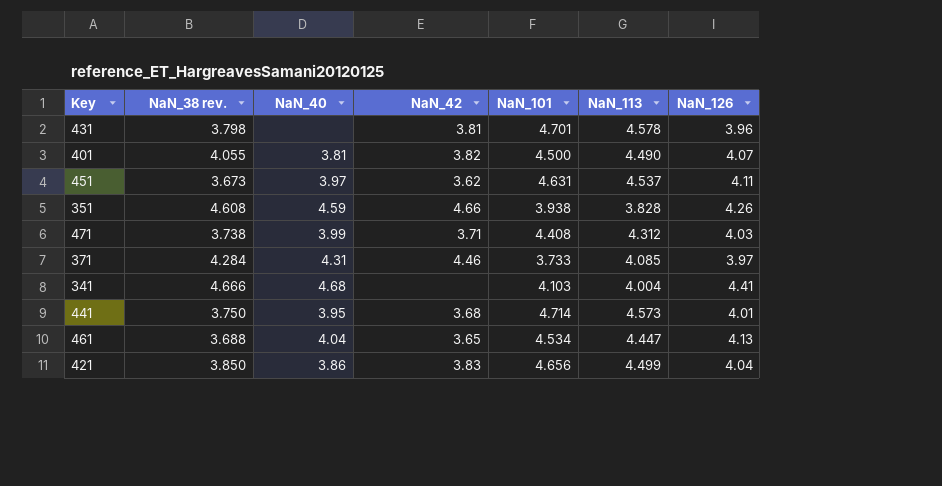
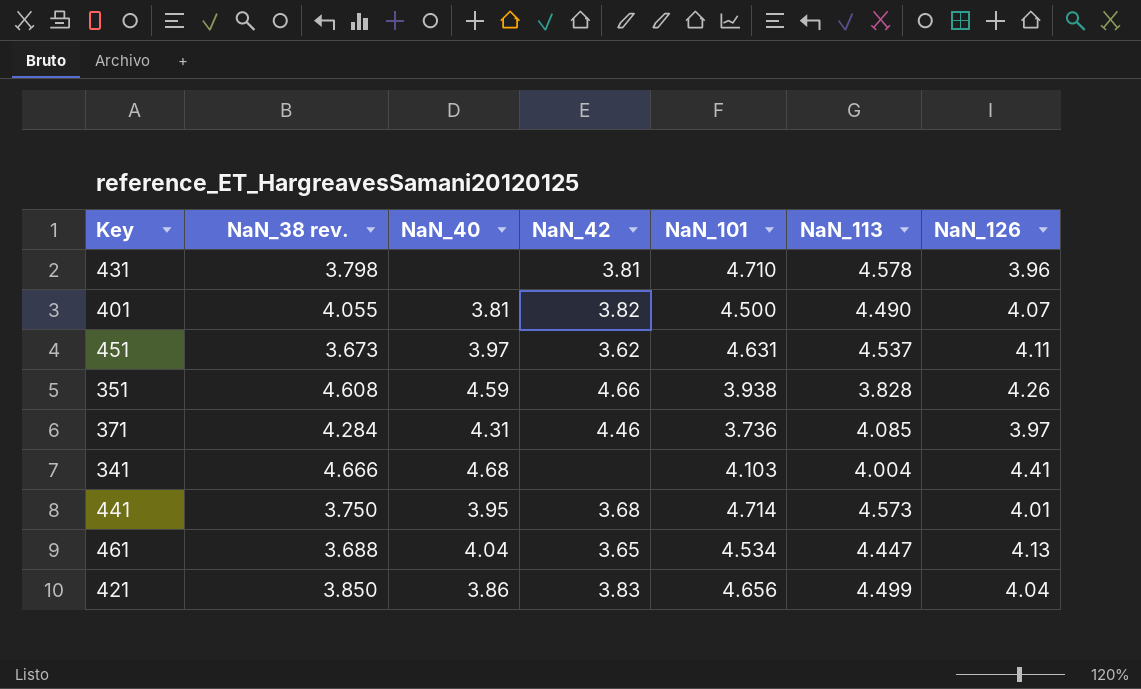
row 471: 3.738 | 3.99 | 3.71 | 4.408 | 4.312 | 4.03 -> none
431 | NaN_101: 4.701 -> 4.710
371 | NaN_101: 3.733 -> 3.736

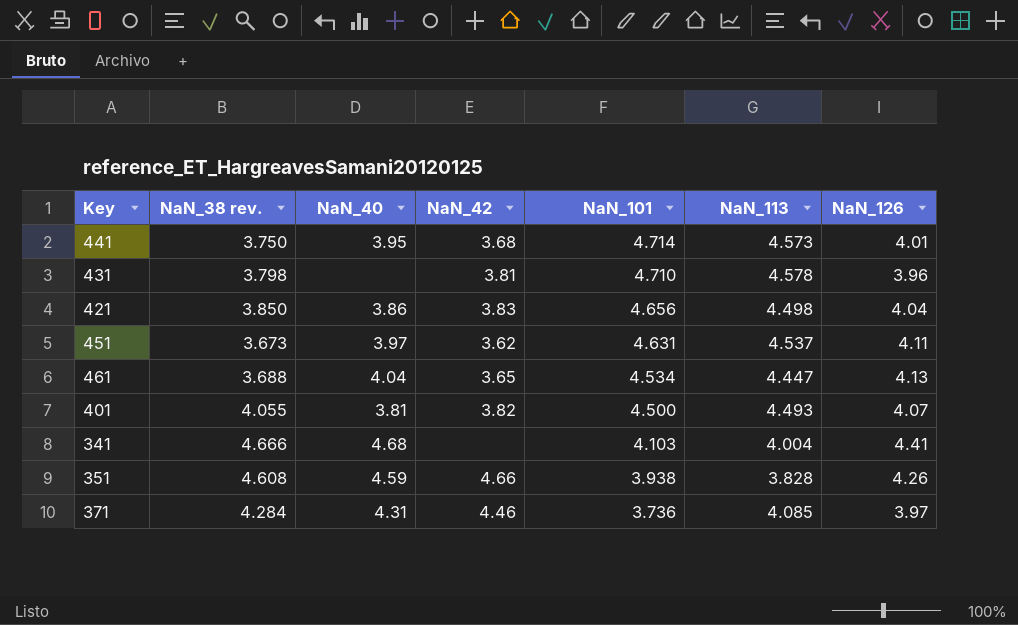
row order: none -> NaN_101 descending
421 | NaN_113: 4.499 -> 4.498
401 | NaN_113: 4.490 -> 4.493

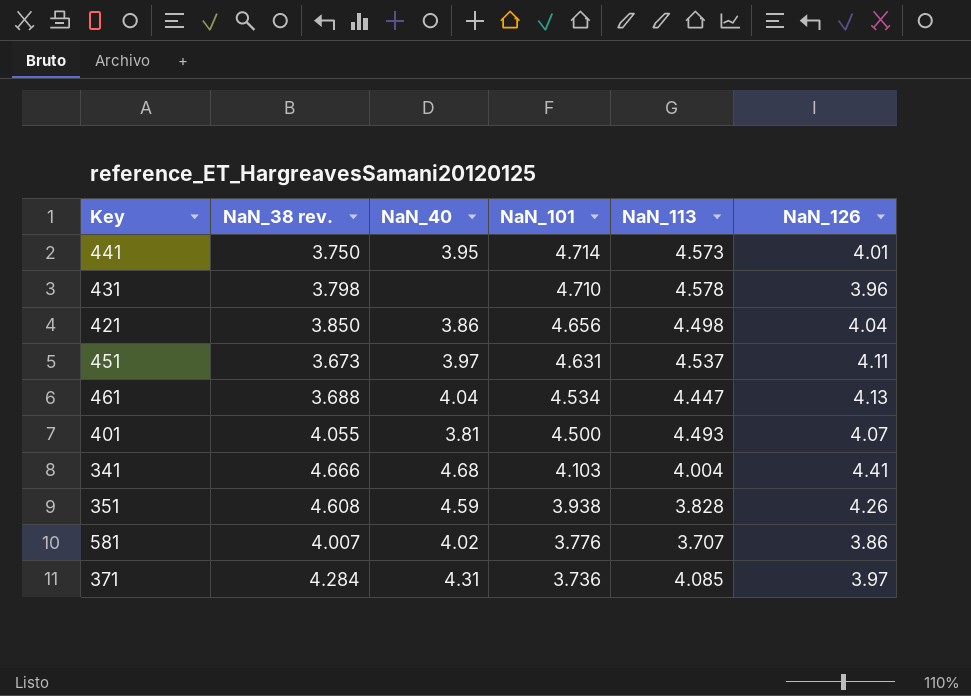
column NaN_42 | position: 4 -> none
row 581: none -> 4.007 | 4.02 | 3.776 | 3.707 | 3.86

